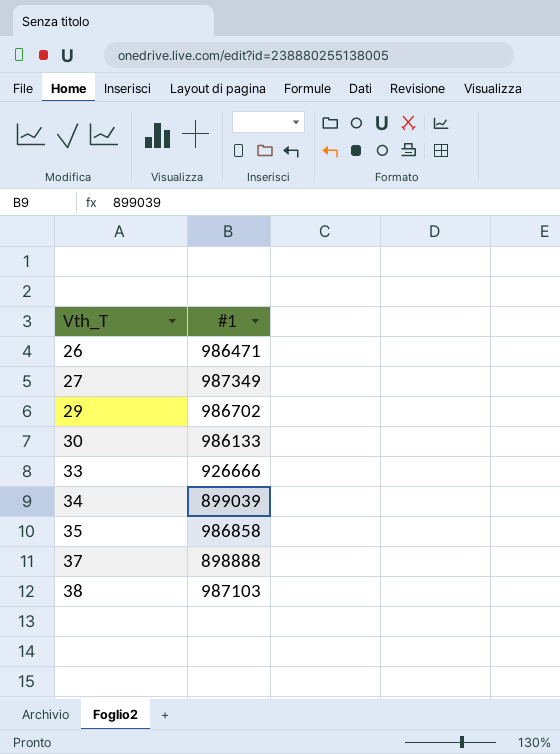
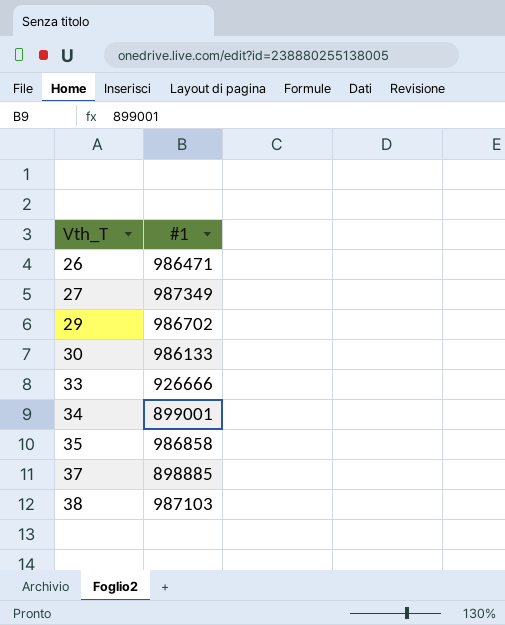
34 | #1: 899039 -> 899001
37 | #1: 898888 -> 898885

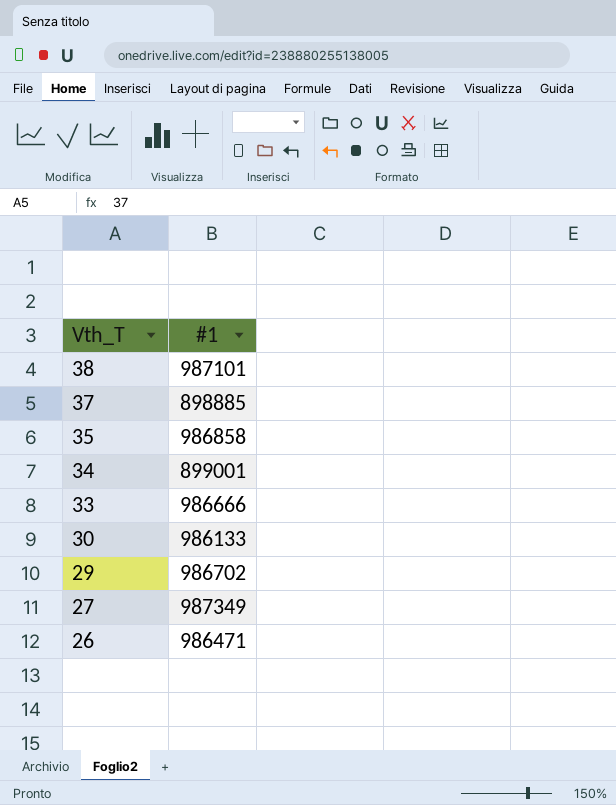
row order: Vth_T ascending -> Vth_T descending
38 | #1: 987103 -> 987101
33 | #1: 926666 -> 986666

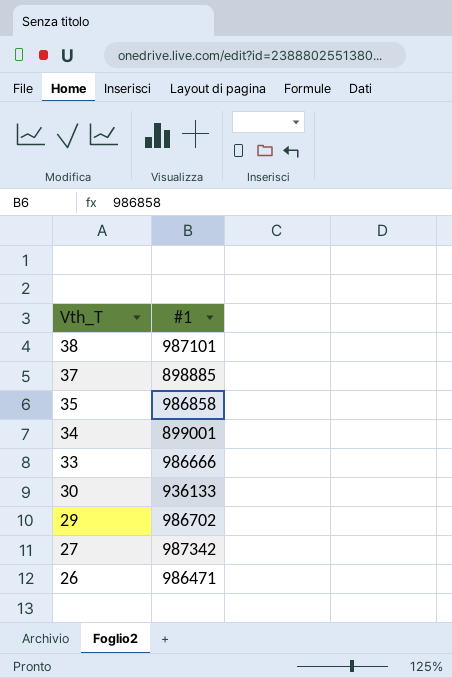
30 | #1: 986133 -> 936133
27 | #1: 987349 -> 987342

